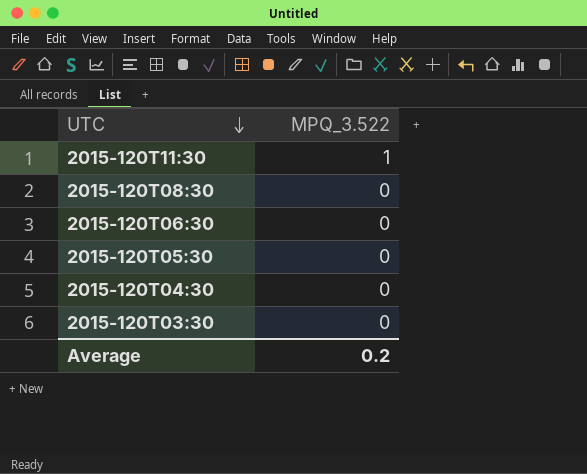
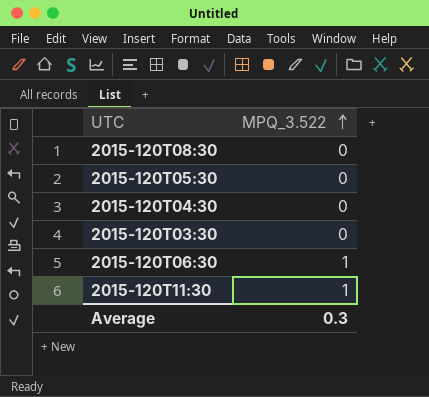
row order: UTC descending -> MPQ_3.522 ascending
2015-120T06:30 | MPQ_3.522: 0 -> 1
Average | MPQ_3.522: 0.2 -> 0.3

